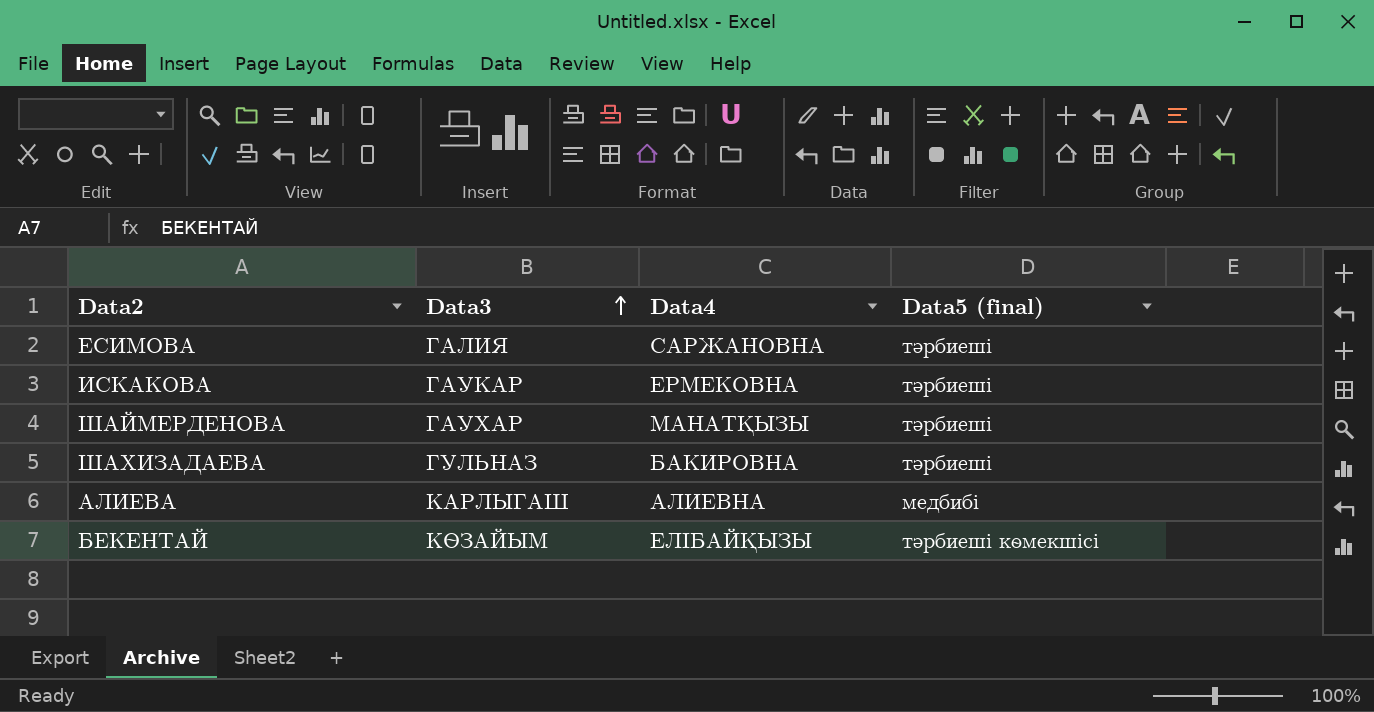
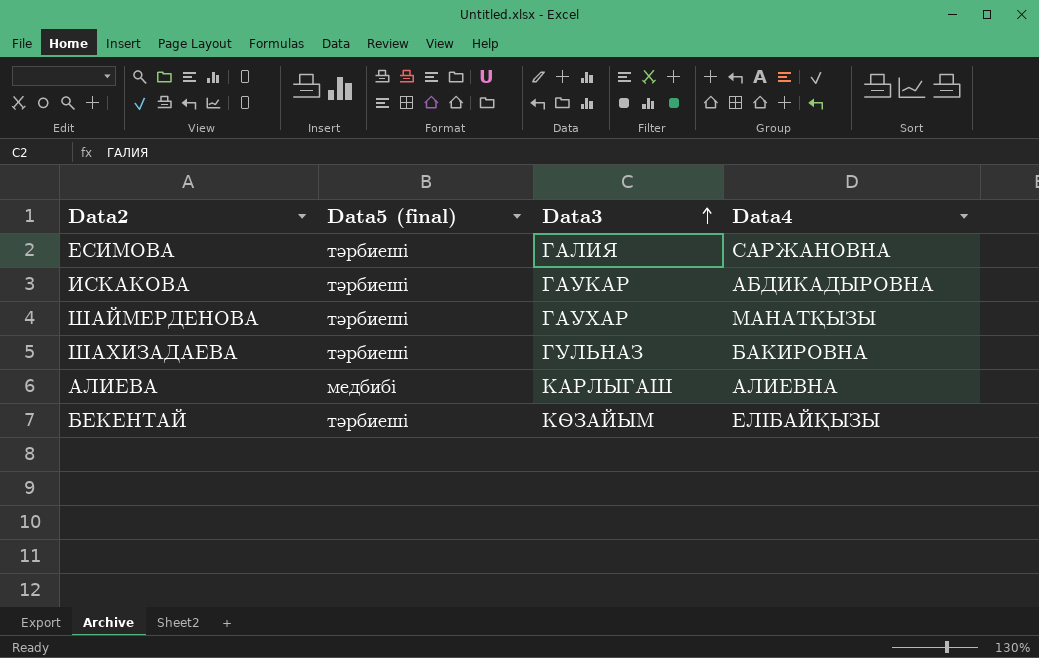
column Data5 (final) | position: 4 -> 2
ИСКАКОВА | Data4: ЕРМЕКОВНА -> АБДИКАДЫРОВНА
БЕКЕНТАЙ | Data5 (final): тәрбиеші көмекшісі -> тәрбиеші

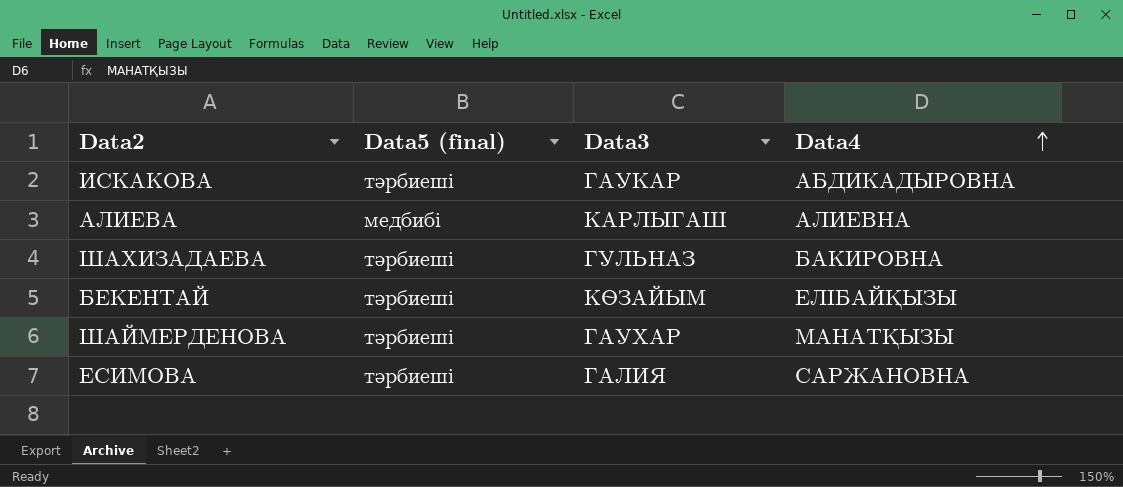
row order: Data3 ascending -> Data4 ascending

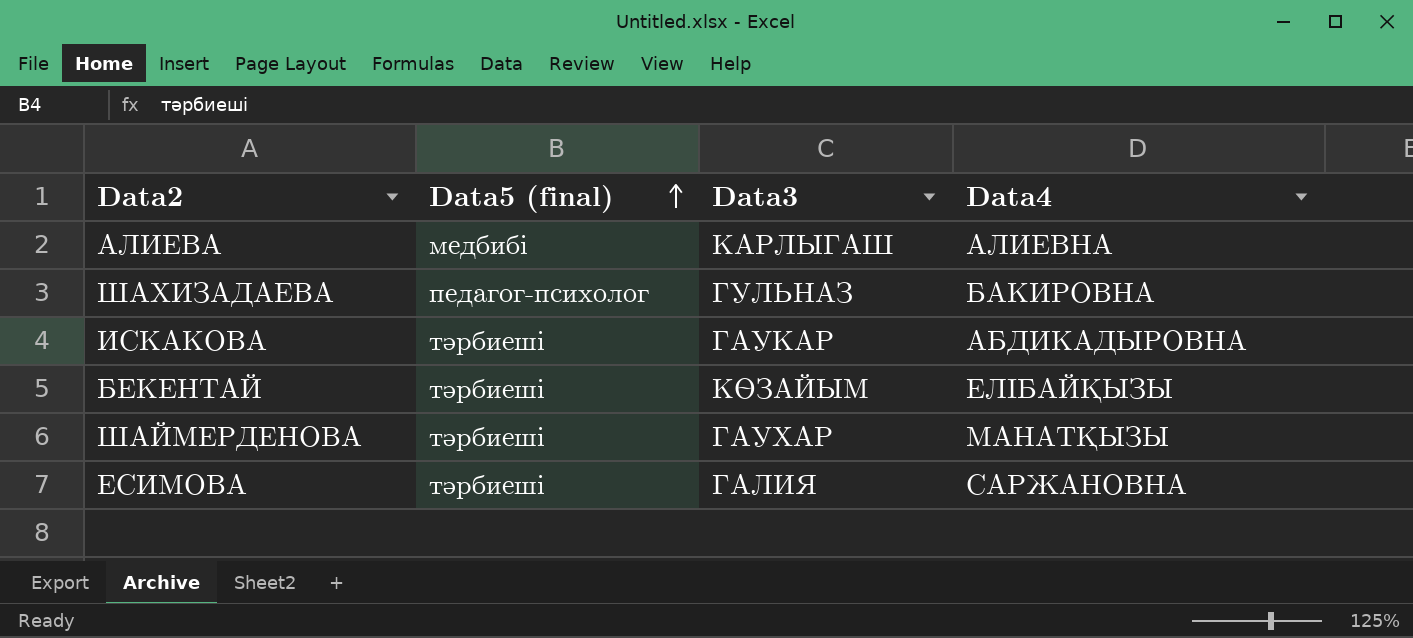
row order: Data4 ascending -> Data5 (final) ascending
ШАХИЗАДАЕВА | Data5 (final): тәрбиеші -> педагог-психолог

